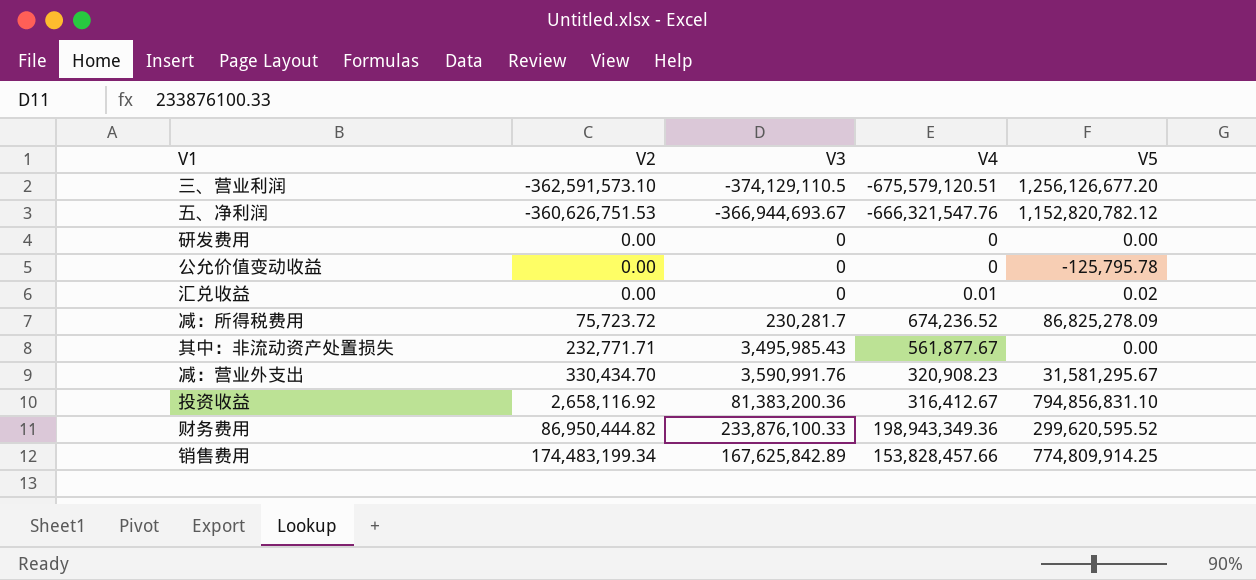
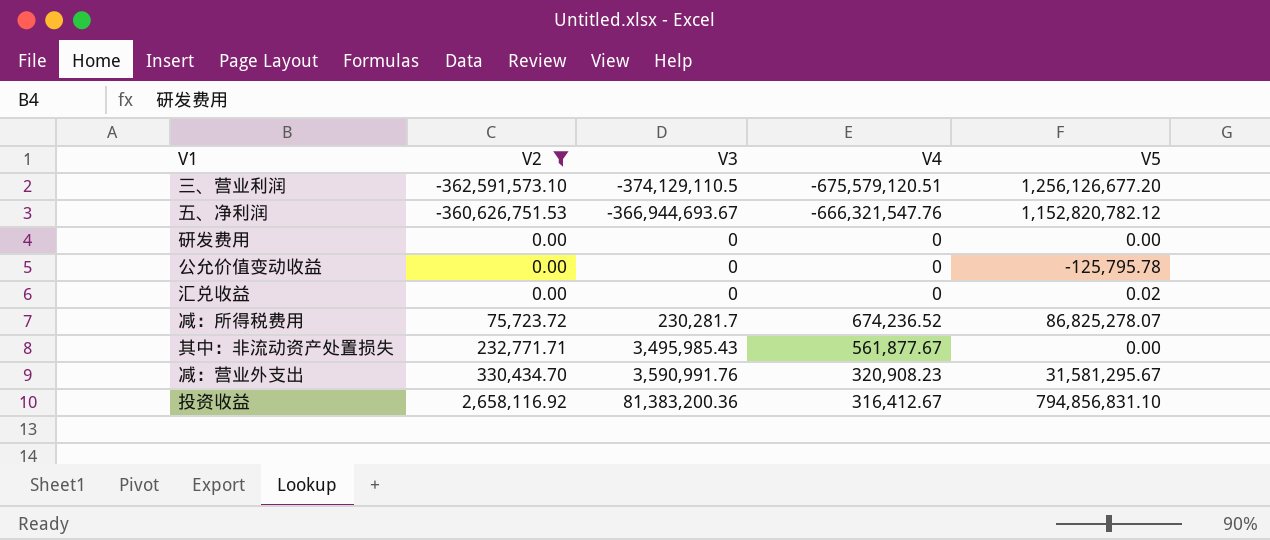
filter: none -> V2 <= 2,658,116.92
汇兑收益 | V4: 0.01 -> 0
减：所得税费用 | V5: 86,825,278.09 -> 86,825,278.07

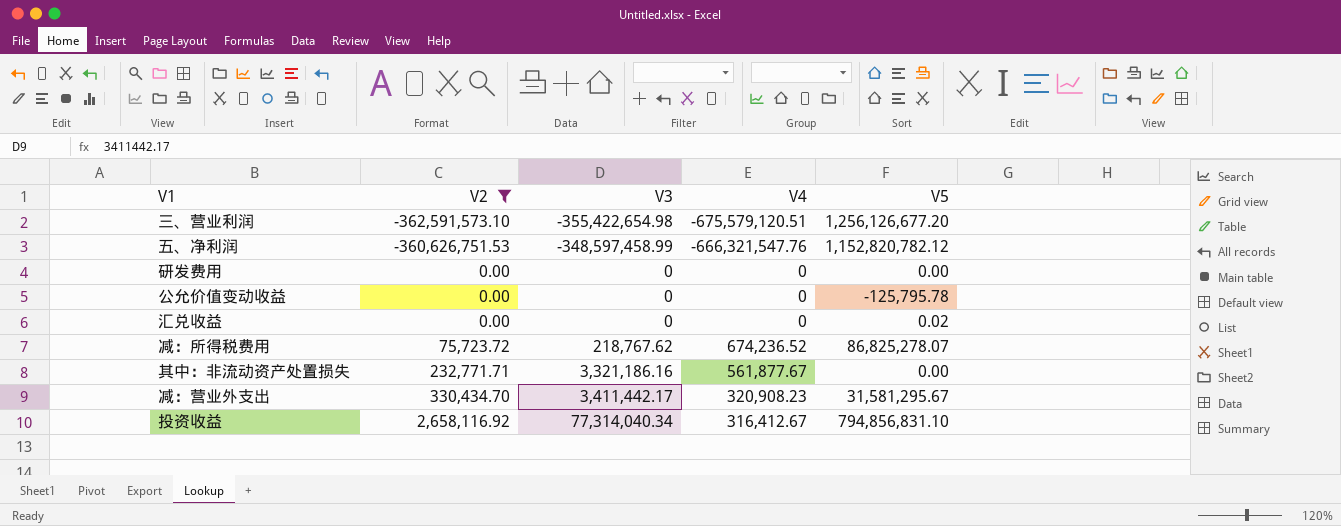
三、营业利润 | V3: -374,129,110.5 -> -355,422,654.98
五、净利润 | V3: -366,944,693.67 -> -348,597,458.99
减：所得税费用 | V3: 230,281.7 -> 218,767.62
其中：非流动资产处置损失 | V3: 3,495,985.43 -> 3,321,186.16
减：营业外支出 | V3: 3,590,991.76 -> 3,411,442.17
投资收益 | V3: 81,383,200.36 -> 77,314,040.34

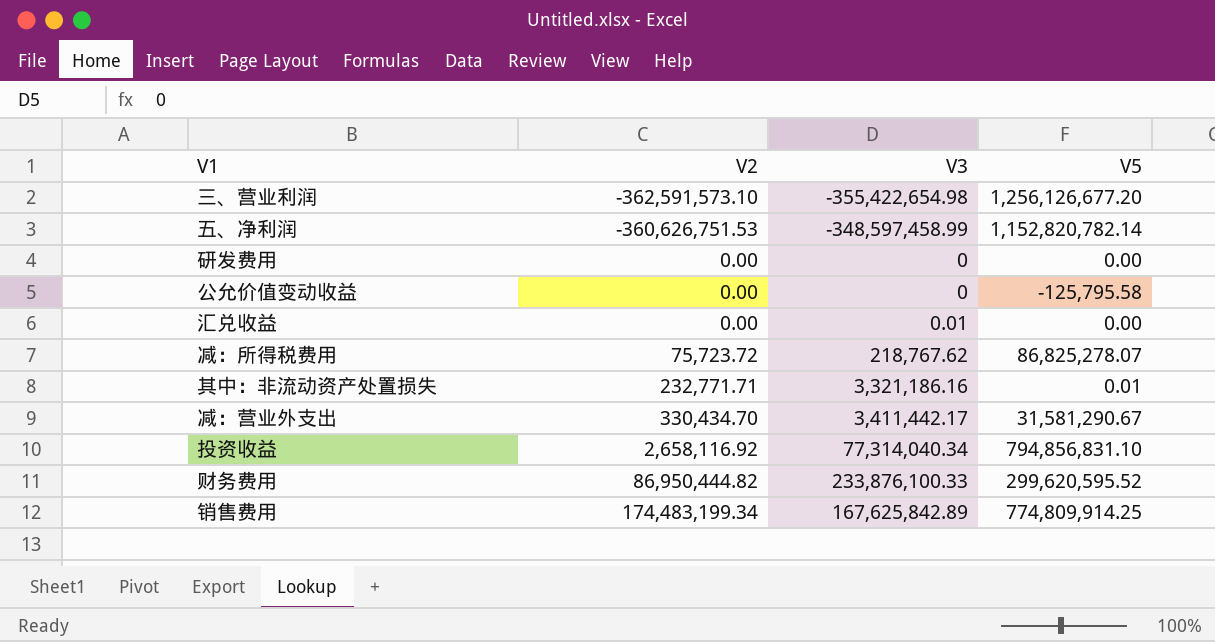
filter: V2 <= 2,658,116.92 -> none
column V4 | position: 4 -> none
五、净利润 | V5: 1,152,820,782.12 -> 1,152,820,782.14
公允价值变动收益 | V5: -125,795.78 -> -125,795.58
汇兑收益 | V3: 0 -> 0.01
汇兑收益 | V5: 0.02 -> 0.00
其中：非流动资产处置损失 | V5: 0.00 -> 0.01
减：营业外支出 | V5: 31,581,295.67 -> 31,581,290.67

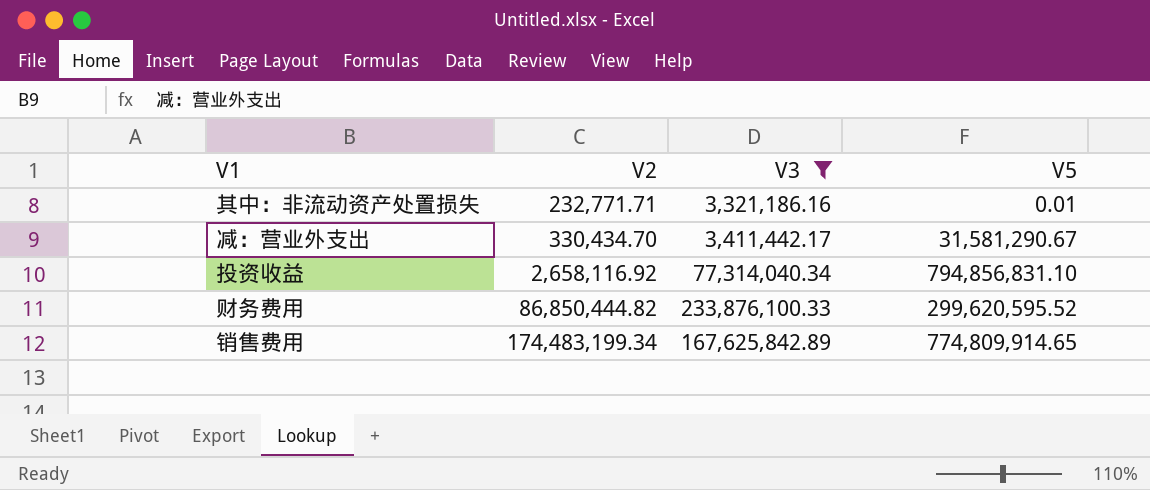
filter: none -> V3 >= 3,321,186.16
财务费用 | V2: 86,950,444.82 -> 86,850,444.82
销售费用 | V5: 774,809,914.25 -> 774,809,914.65

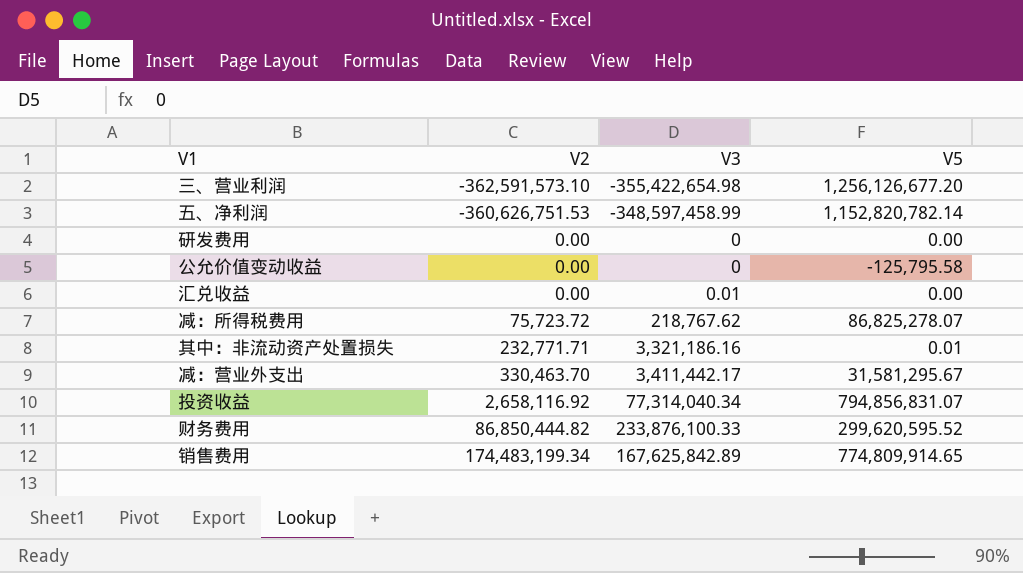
filter: V3 >= 3,321,186.16 -> none
减：营业外支出 | V2: 330,434.70 -> 330,463.70
减：营业外支出 | V5: 31,581,290.67 -> 31,581,295.67
投资收益 | V5: 794,856,831.10 -> 794,856,831.07

